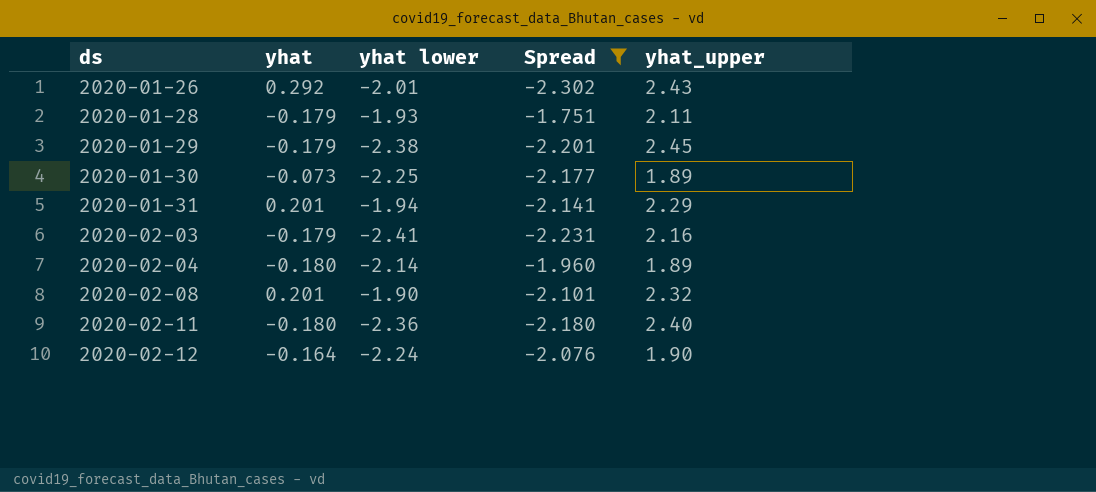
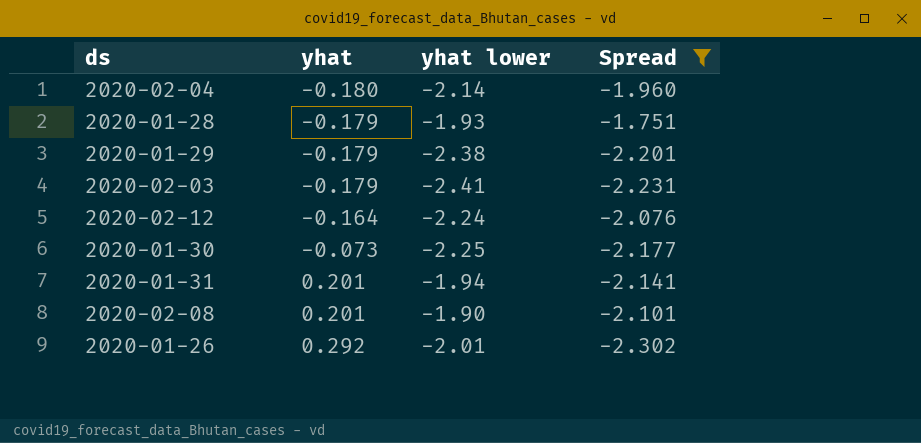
row order: ds ascending -> yhat ascending
column yhat_upper | position: 5 -> none
row 2020-02-11: -0.180 | -2.36 | -2.180 | 2.40 -> none

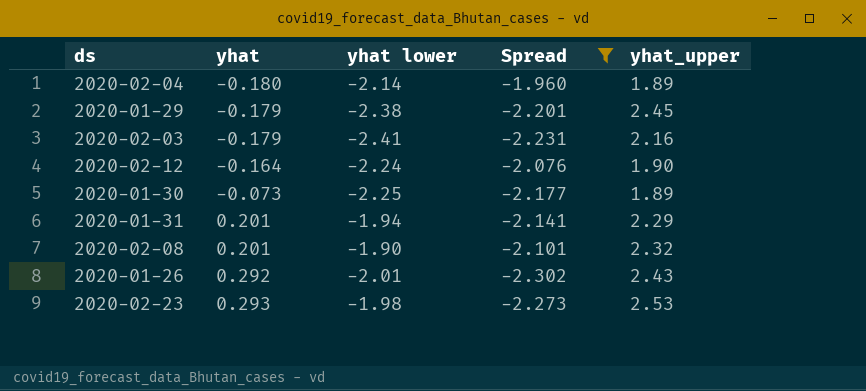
column yhat_upper | position: none -> 5
row 2020-01-28: -0.179 | -1.93 | -1.751 -> none
row 2020-02-23: none -> 0.293 | -1.98 | -2.273 | 2.53

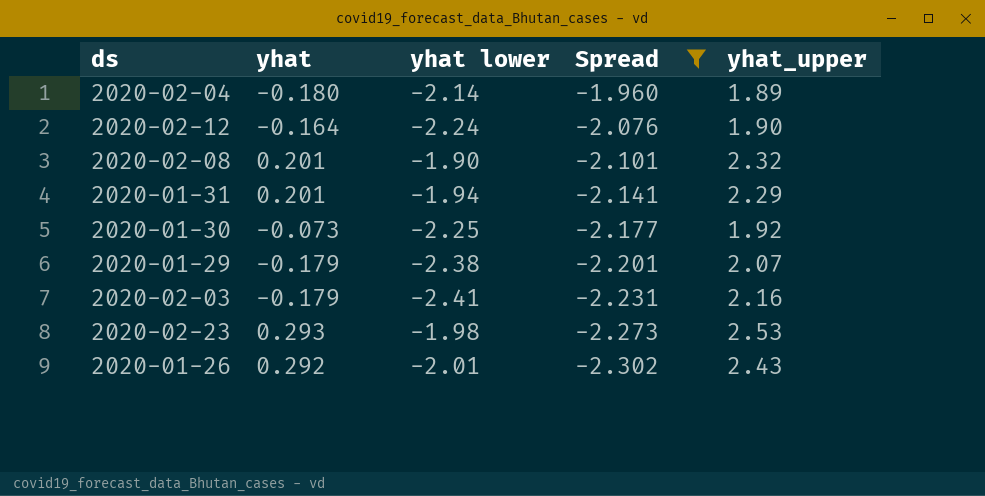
row order: yhat ascending -> Spread descending
2020-01-30 | yhat_upper: 1.89 -> 1.92
2020-01-29 | yhat_upper: 2.45 -> 2.07

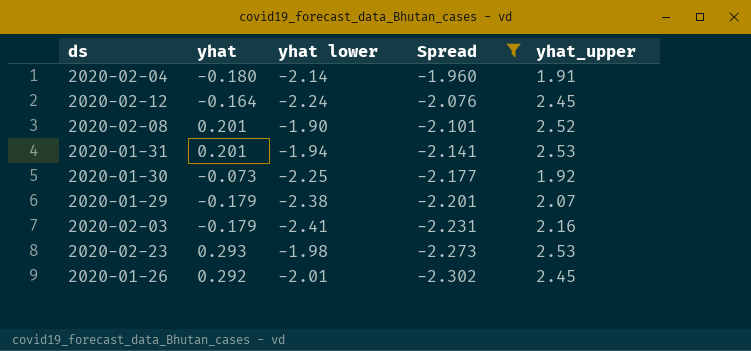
2020-02-04 | yhat_upper: 1.89 -> 1.91
2020-02-12 | yhat_upper: 1.90 -> 2.45
2020-02-08 | yhat_upper: 2.32 -> 2.52
2020-01-31 | yhat_upper: 2.29 -> 2.53
2020-01-26 | yhat_upper: 2.43 -> 2.45

